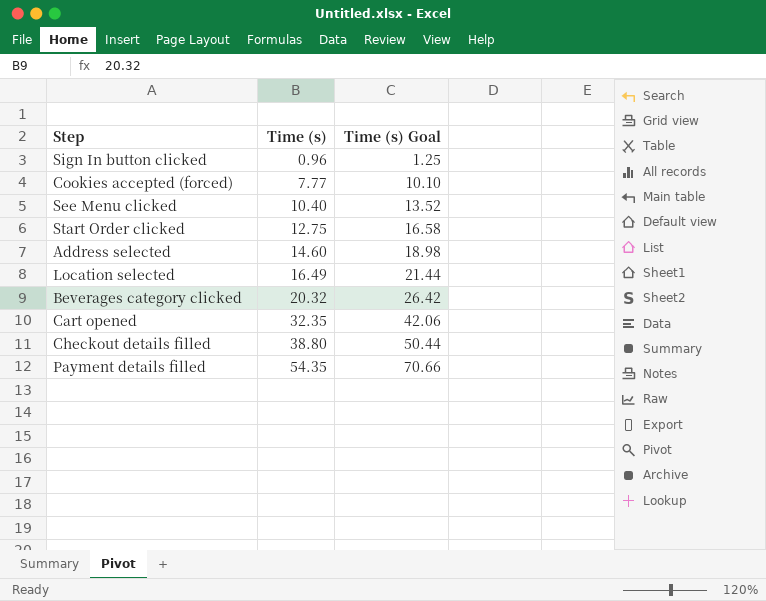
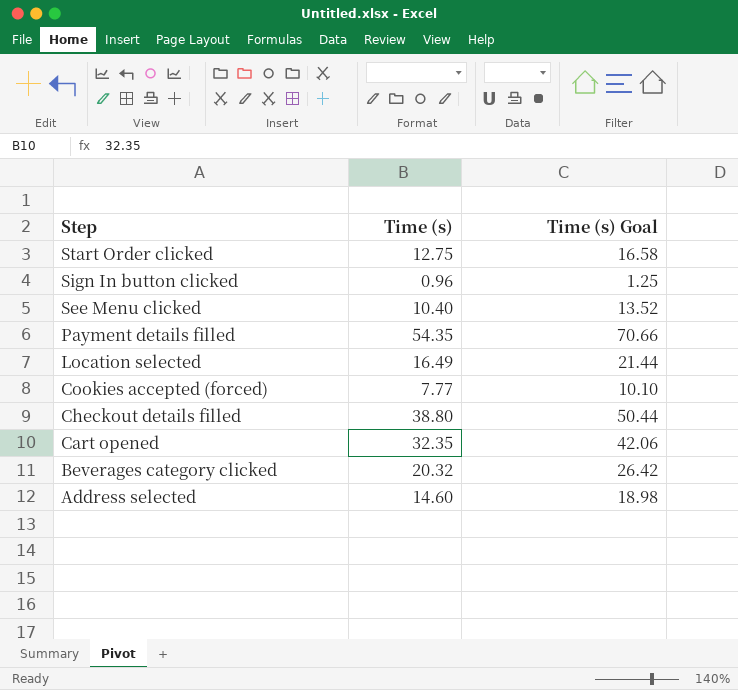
row order: Time (s) ascending -> Step descending

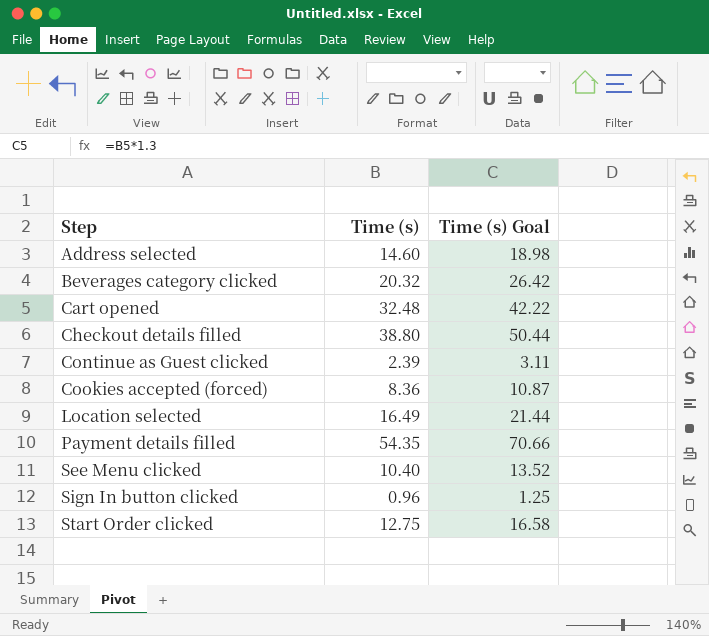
row order: Step descending -> Step ascending
Cart opened | Time (s): 32.35 -> 32.48
Cart opened | Time (s) Goal: 42.06 -> 42.22
row Continue as Guest clicked: none -> 2.39 | 3.11
Cookies accepted (forced) | Time (s): 7.77 -> 8.36
Cookies accepted (forced) | Time (s) Goal: 10.10 -> 10.87

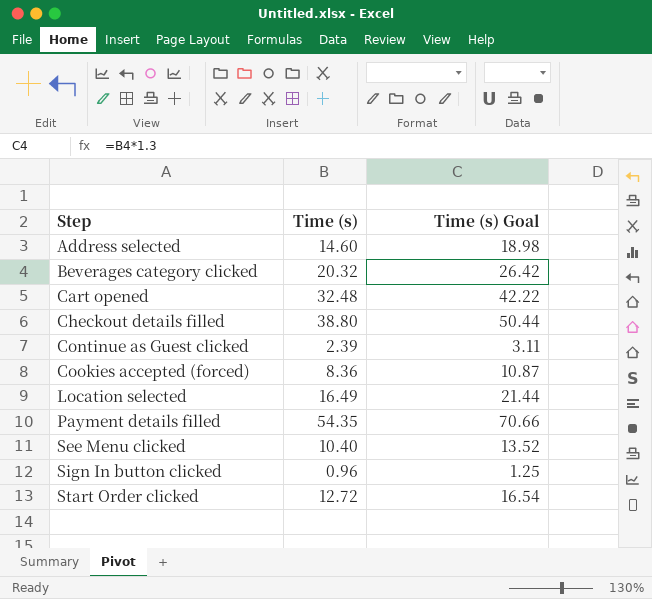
Start Order clicked | Time (s): 12.75 -> 12.72
Start Order clicked | Time (s) Goal: 16.58 -> 16.54

